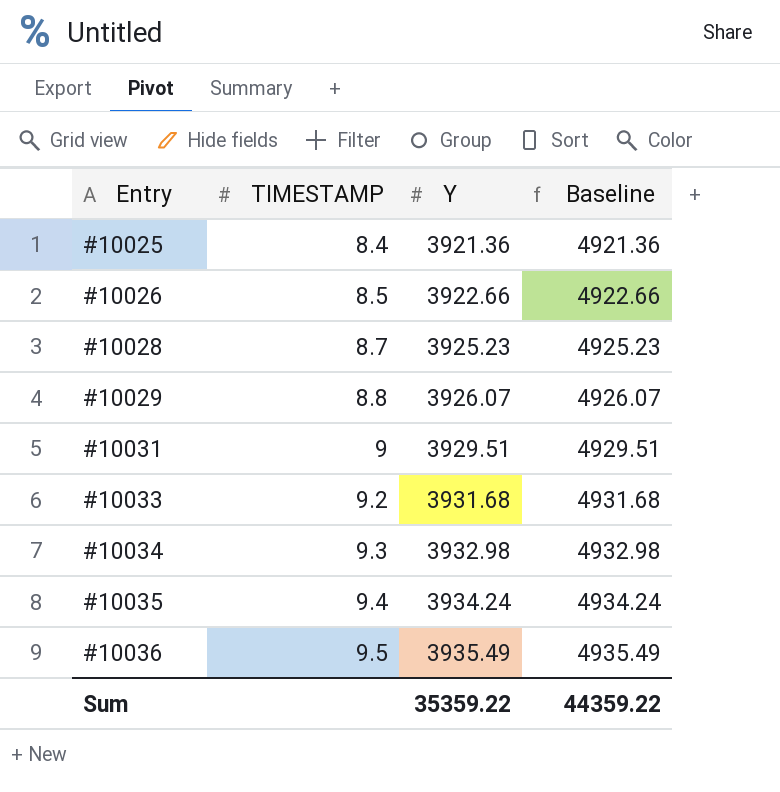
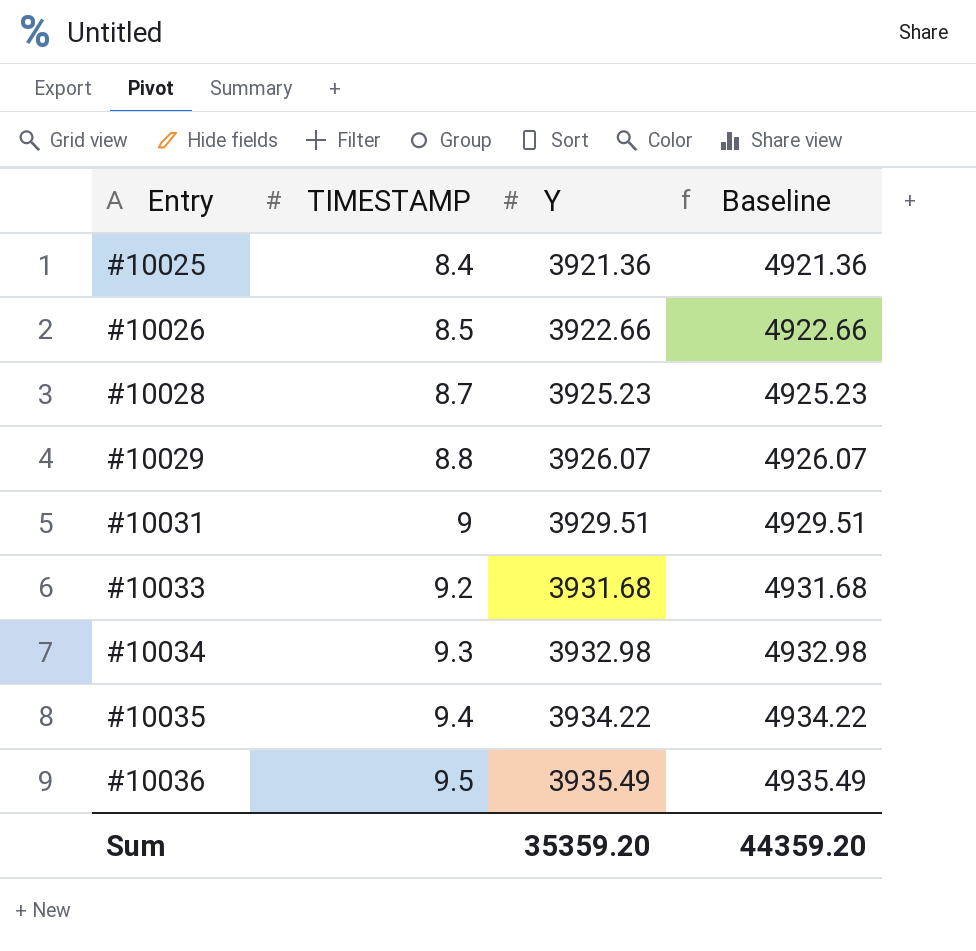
#10035 | Y: 3934.24 -> 3934.22
#10035 | Baseline: 4934.24 -> 4934.22
Sum | Y: 35359.22 -> 35359.20
Sum | Baseline: 44359.22 -> 44359.20

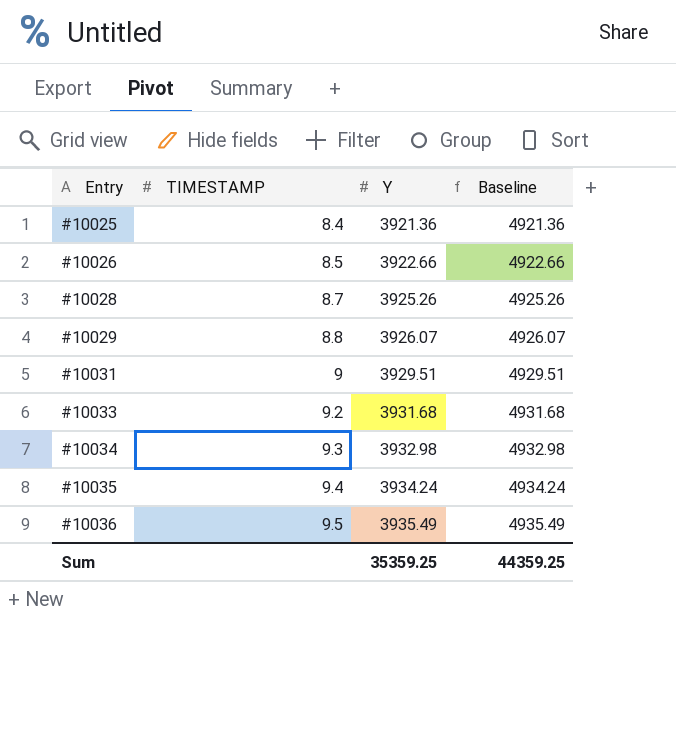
#10028 | Y: 3925.23 -> 3925.26
#10028 | Baseline: 4925.23 -> 4925.26
#10035 | Y: 3934.22 -> 3934.24
#10035 | Baseline: 4934.22 -> 4934.24
Sum | Y: 35359.20 -> 35359.25
Sum | Baseline: 44359.20 -> 44359.25

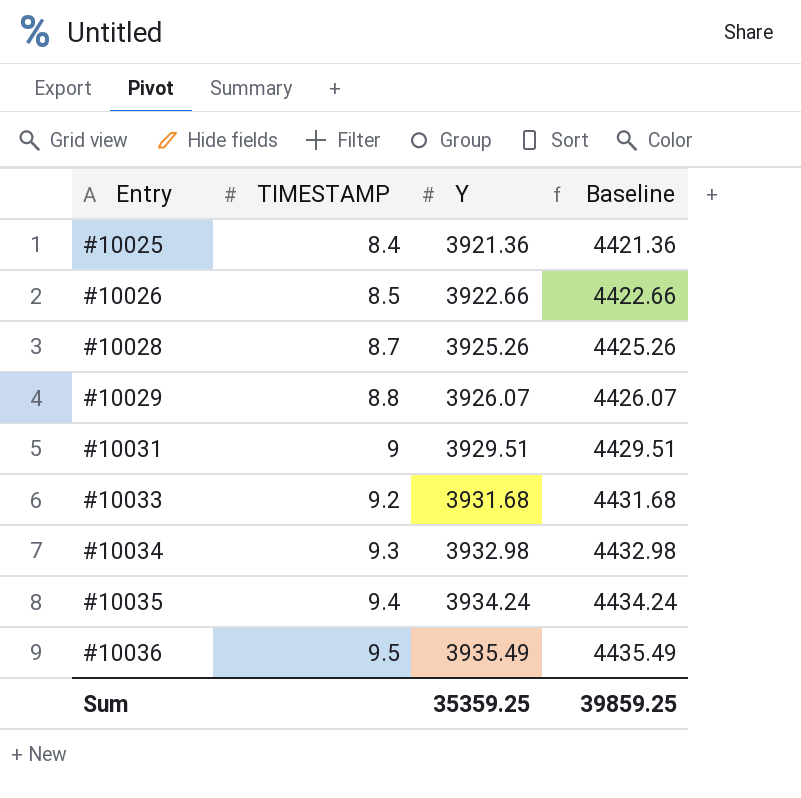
column Baseline | formula: [Y] + 1000 -> [Y] + 500
Sum | Baseline: 44359.25 -> 39859.25

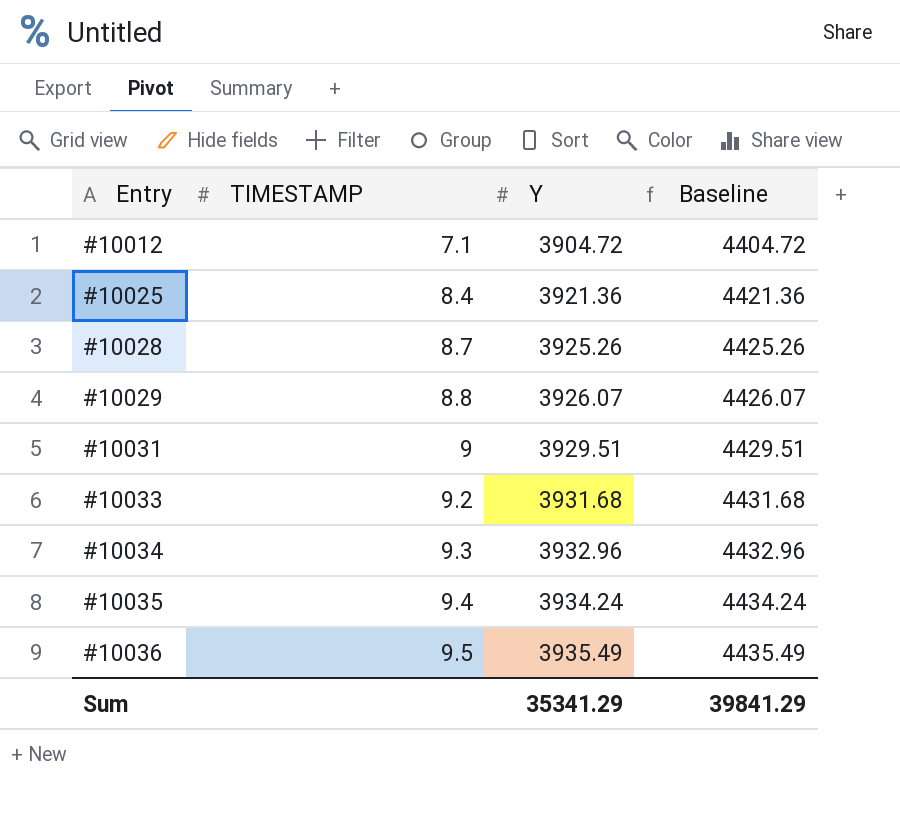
row #10026: 8.5 | 3922.66 | 4422.66 -> none
row #10012: none -> 7.1 | 3904.72 | 4404.72
#10034 | Y: 3932.98 -> 3932.96
#10034 | Baseline: 4432.98 -> 4432.96
Sum | Y: 35359.25 -> 35341.29
Sum | Baseline: 39859.25 -> 39841.29

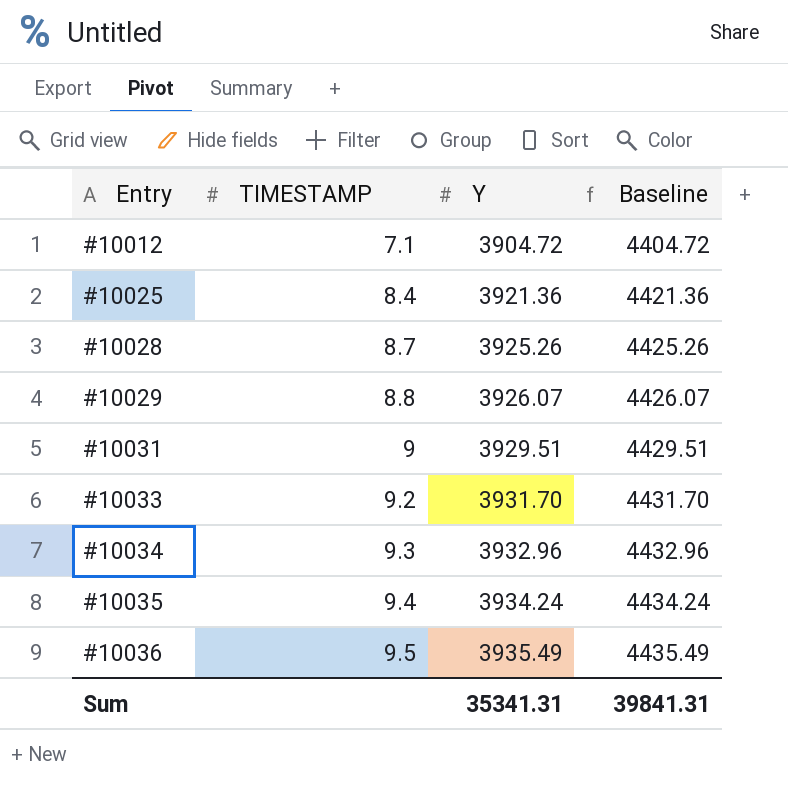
#10033 | Y: 3931.68 -> 3931.70
#10033 | Baseline: 4431.68 -> 4431.70
Sum | Y: 35341.29 -> 35341.31
Sum | Baseline: 39841.29 -> 39841.31

